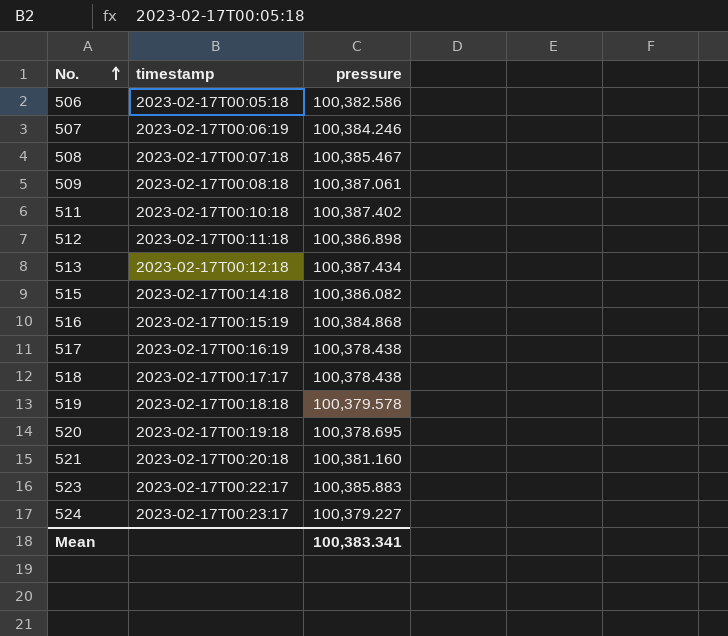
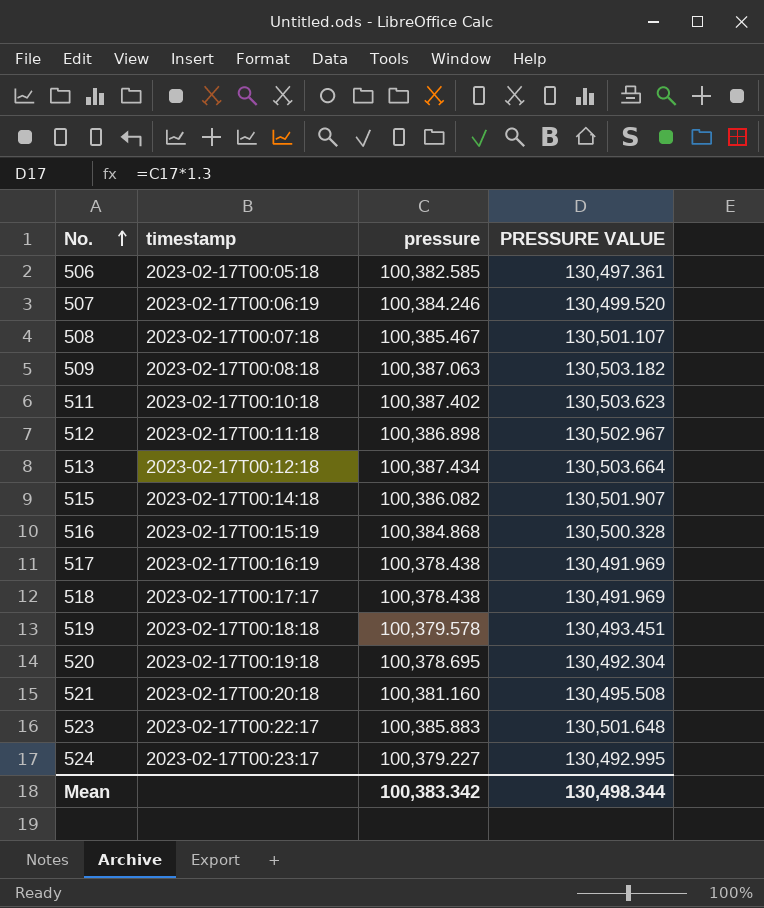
column PRESSURE VALUE | formula: none -> [pressure] * 1.3
506 | pressure: 100,382.586 -> 100,382.585
509 | pressure: 100,387.061 -> 100,387.063
Mean | pressure: 100,383.341 -> 100,383.342

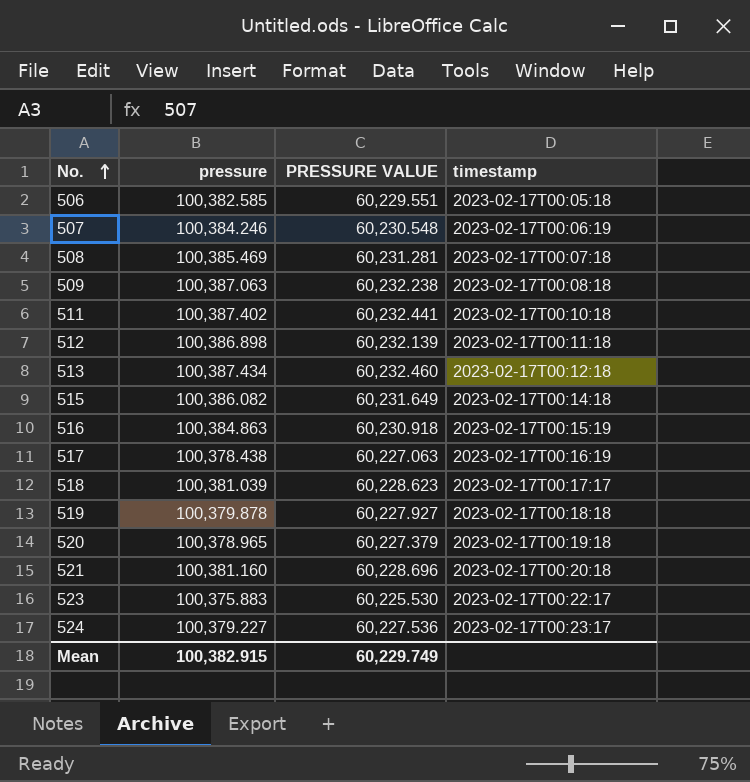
column PRESSURE VALUE | formula: [pressure] * 1.3 -> [pressure] * 0.6
column timestamp | position: 2 -> 4
508 | pressure: 100,385.467 -> 100,385.469
516 | pressure: 100,384.868 -> 100,384.863
518 | pressure: 100,378.438 -> 100,381.039
519 | pressure: 100,379.578 -> 100,379.878
520 | pressure: 100,378.695 -> 100,378.965
523 | pressure: 100,385.883 -> 100,375.883
Mean | pressure: 100,383.342 -> 100,382.915
Mean | PRESSURE VALUE: 130,498.344 -> 60,229.749

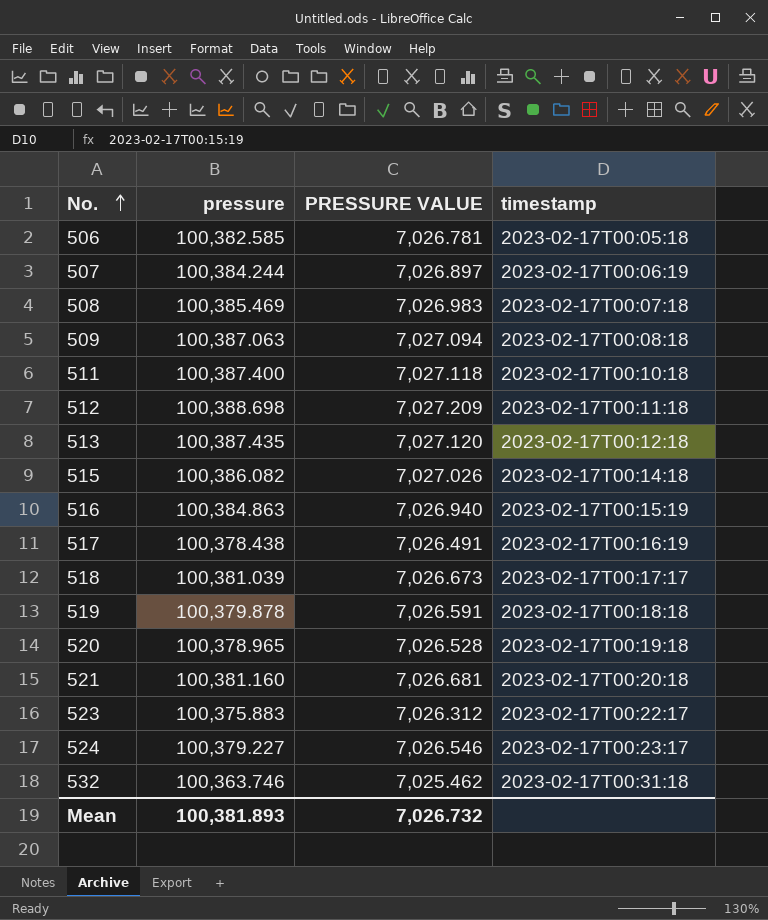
column PRESSURE VALUE | formula: [pressure] * 0.6 -> [pressure] * 0.07
507 | pressure: 100,384.246 -> 100,384.244
511 | pressure: 100,387.402 -> 100,387.400
512 | pressure: 100,386.898 -> 100,388.698
513 | pressure: 100,387.434 -> 100,387.435
row 532: none -> 100,363.746 | 7,025.462 | 2023-02-17T00:31:18
Mean | pressure: 100,382.915 -> 100,381.893
Mean | PRESSURE VALUE: 60,229.749 -> 7,026.732

